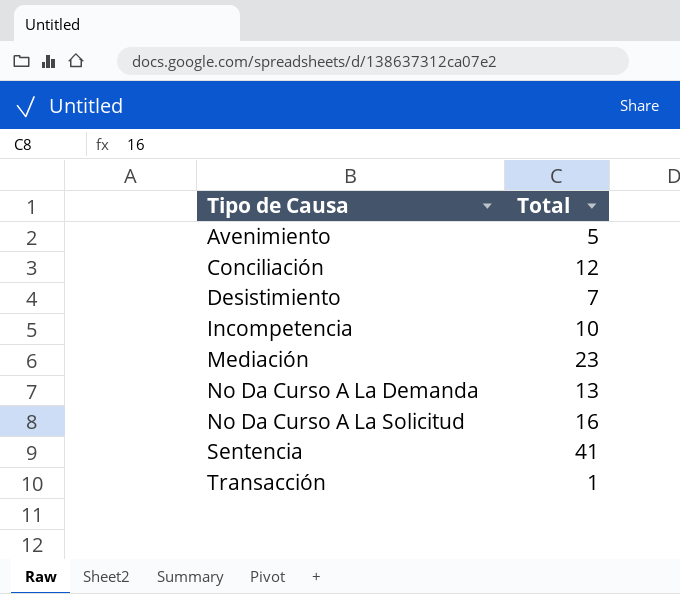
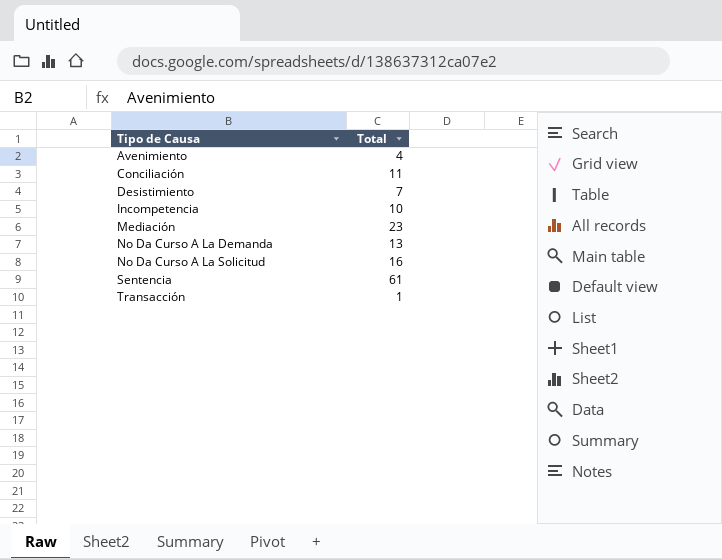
Avenimiento | Total: 5 -> 4
Conciliación | Total: 12 -> 11
Sentencia | Total: 41 -> 61

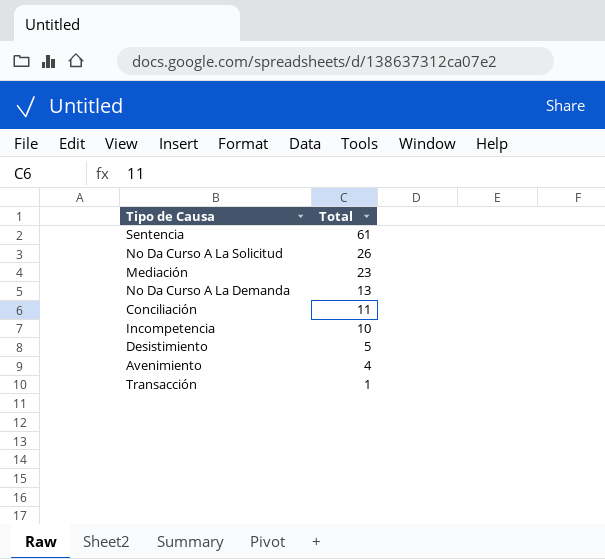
row order: Tipo de Causa ascending -> Total descending
No Da Curso A La Solicitud | Total: 16 -> 26
Desistimiento | Total: 7 -> 5

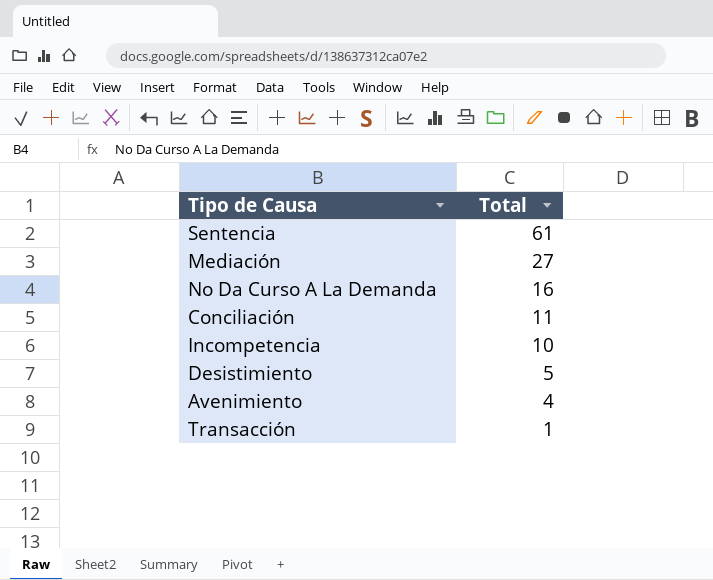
row No Da Curso A La Solicitud: 26 -> none
Mediación | Total: 23 -> 27
No Da Curso A La Demanda | Total: 13 -> 16

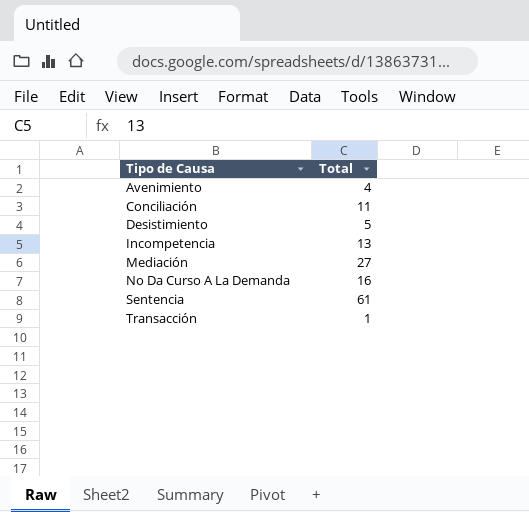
row order: Total descending -> Tipo de Causa ascending
Incompetencia | Total: 10 -> 13

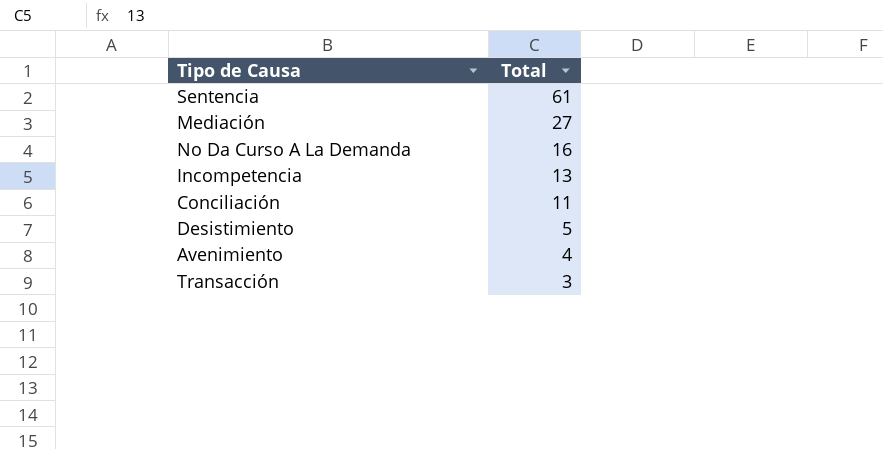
row order: Tipo de Causa ascending -> Total descending
Transacción | Total: 1 -> 3

